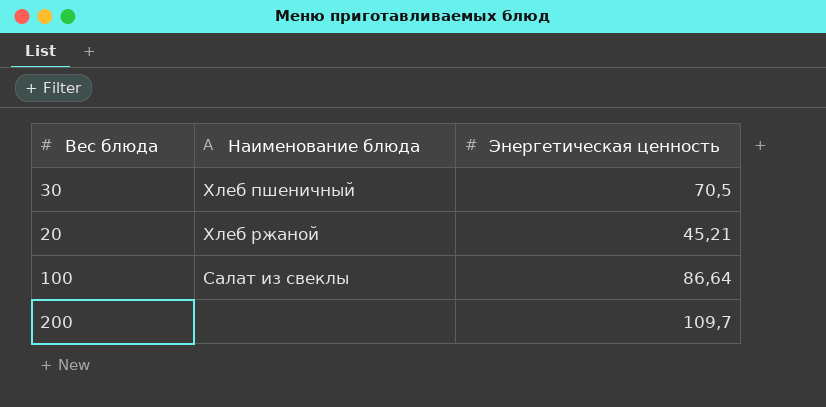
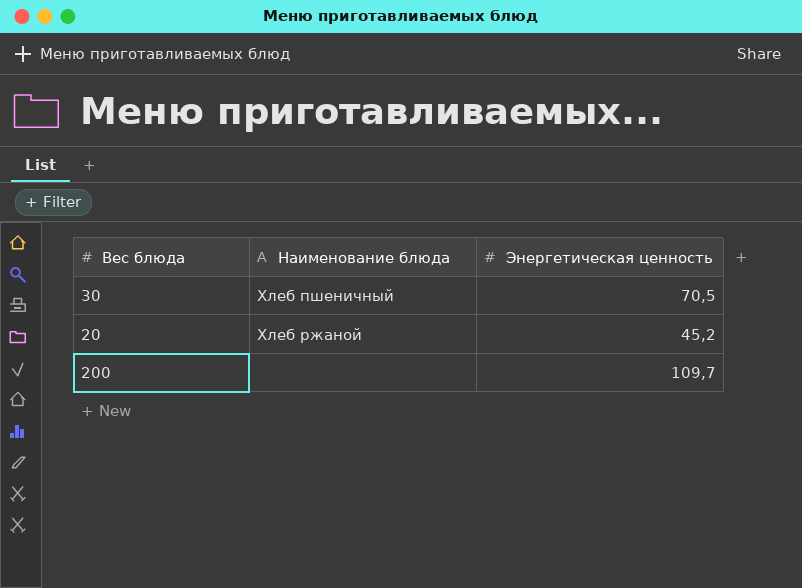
row 100: Салат из свеклы | 86,64 -> none
20 | Энергетическая ценность: 45,21 -> 45,2

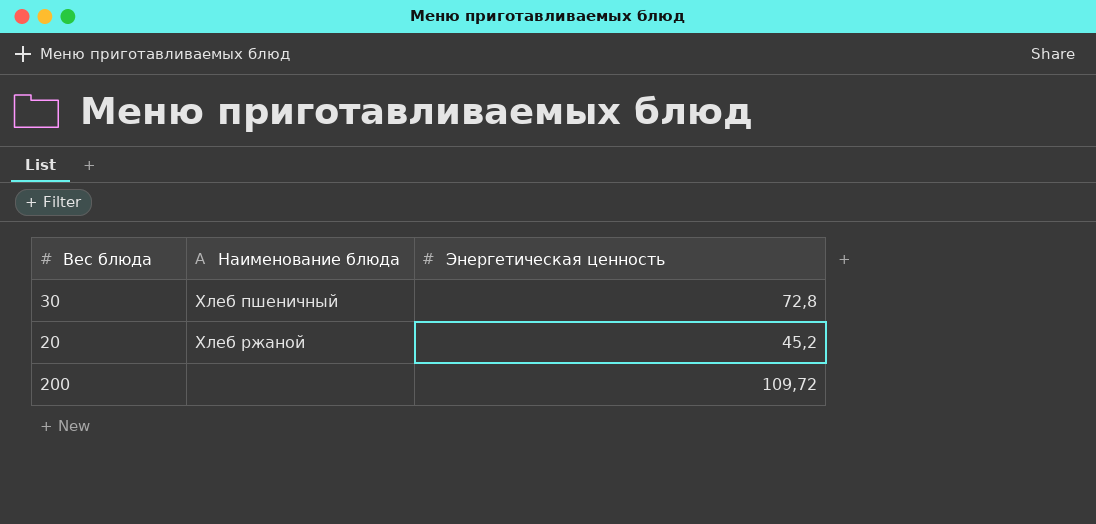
30 | Энергетическая ценность: 70,5 -> 72,8
200 | Энергетическая ценность: 109,7 -> 109,72

